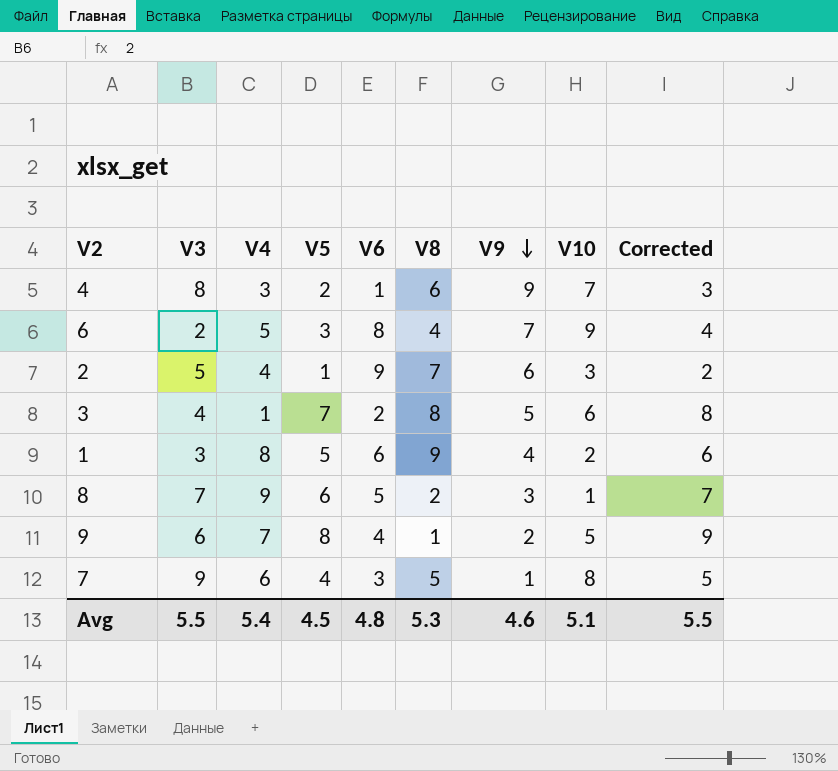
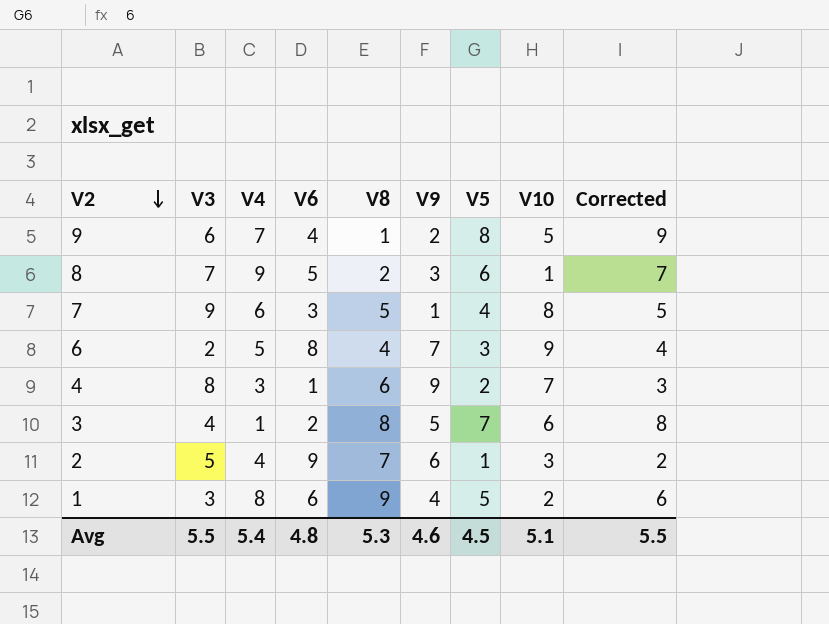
row order: V9 descending -> V2 descending
column V5 | position: 4 -> 7

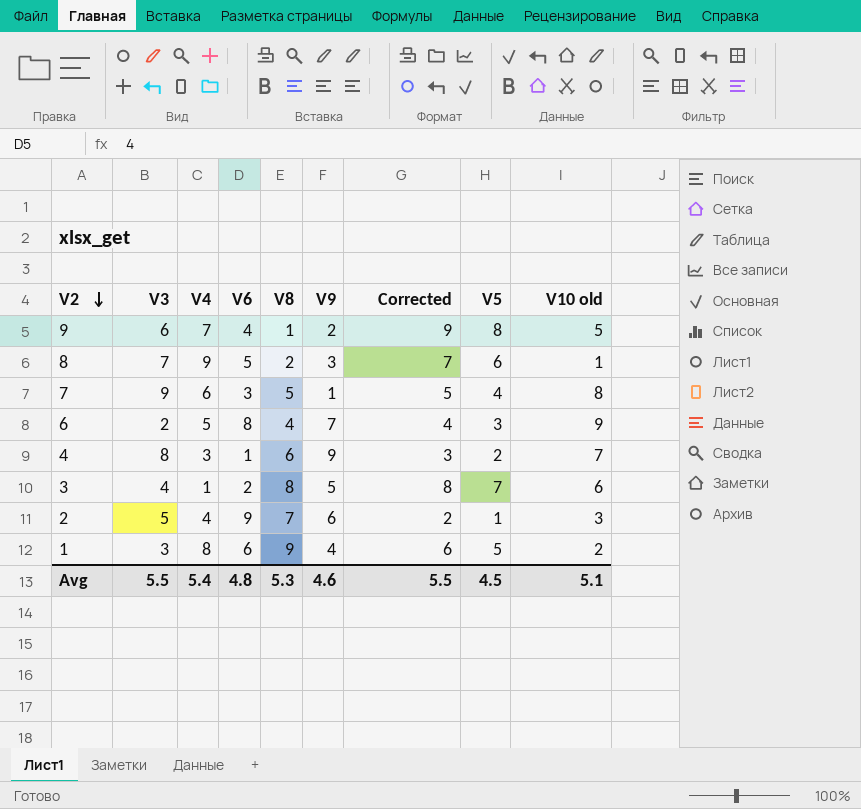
column Corrected | position: 9 -> 7
column name: V10 -> V10 old

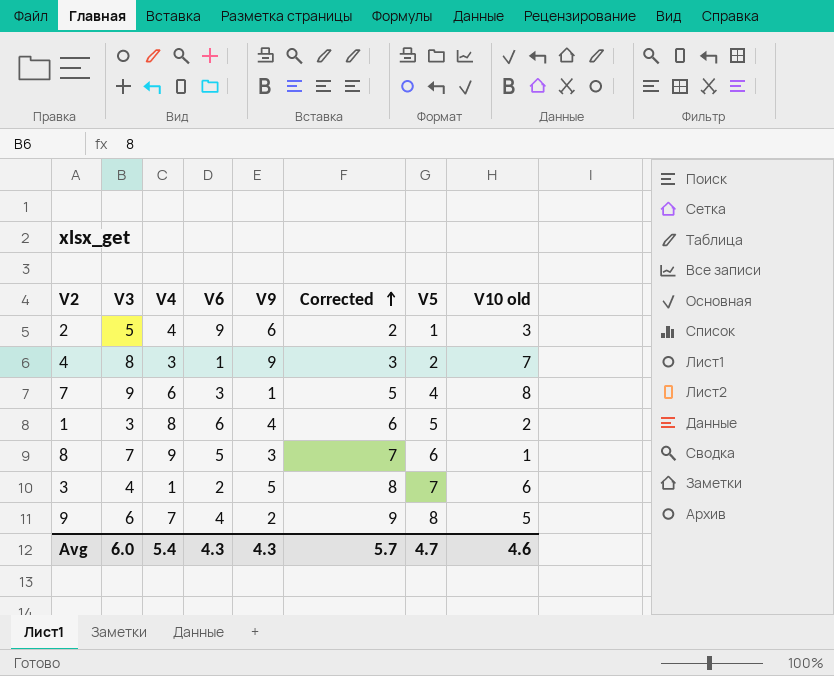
row order: V2 descending -> Corrected ascending
column V8 | position: 5 -> none
row 6: 2 | 5 | 8 | 4 | 7 | 4 | 3 | 9 -> none
Avg | V3: 5.5 -> 6.0
Avg | V6: 4.8 -> 4.3
Avg | V9: 4.6 -> 4.3
Avg | Corrected: 5.5 -> 5.7
Avg | V5: 4.5 -> 4.7
Avg | V10 old: 5.1 -> 4.6

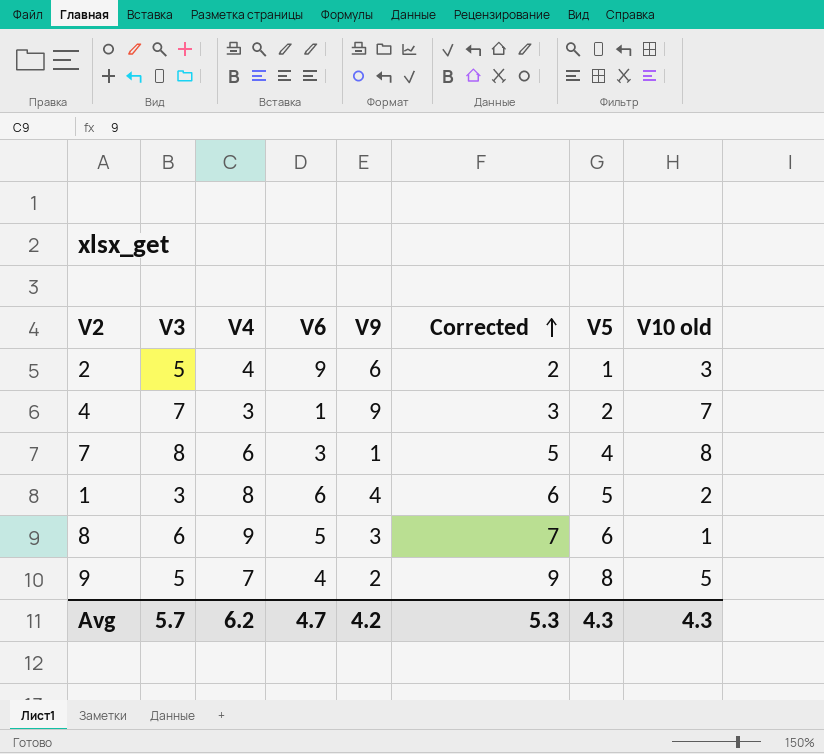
row 3: 4 | 1 | 2 | 5 | 8 | 7 | 6 -> none
4 | V3: 8 -> 7
7 | V3: 9 -> 8
8 | V3: 7 -> 6
9 | V3: 6 -> 5
Avg | V3: 6.0 -> 5.7
Avg | V4: 5.4 -> 6.2
Avg | V6: 4.3 -> 4.7
Avg | V9: 4.3 -> 4.2
Avg | Corrected: 5.7 -> 5.3
Avg | V5: 4.7 -> 4.3
Avg | V10 old: 4.6 -> 4.3

